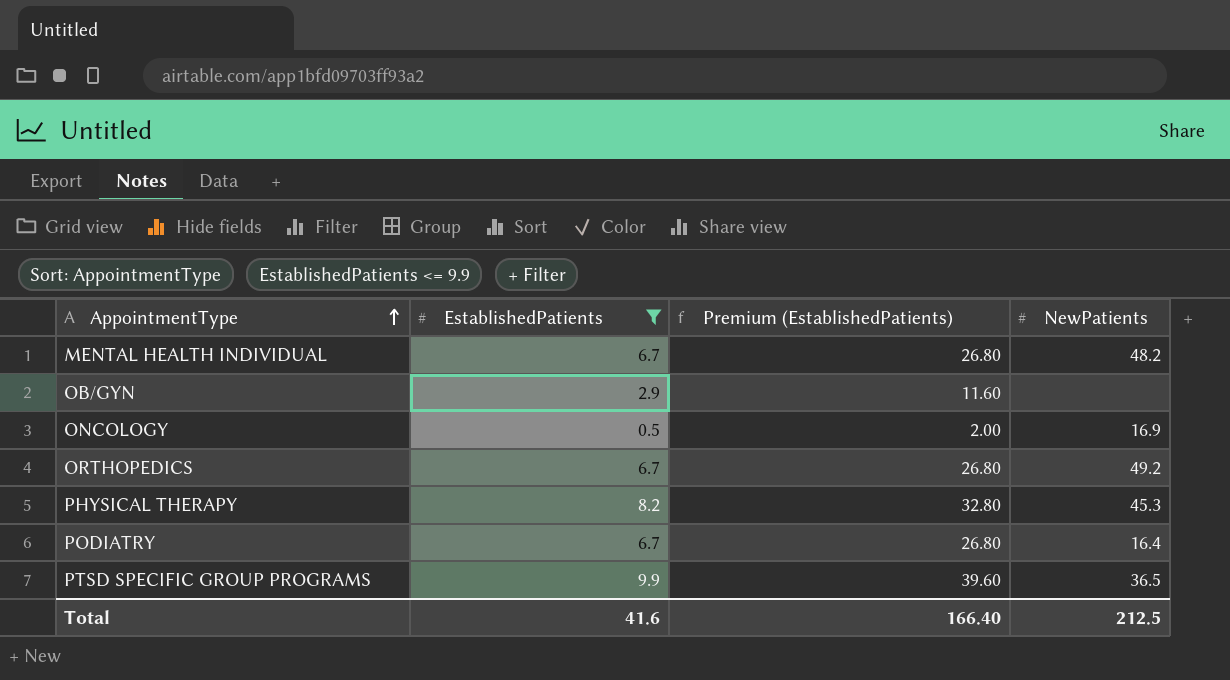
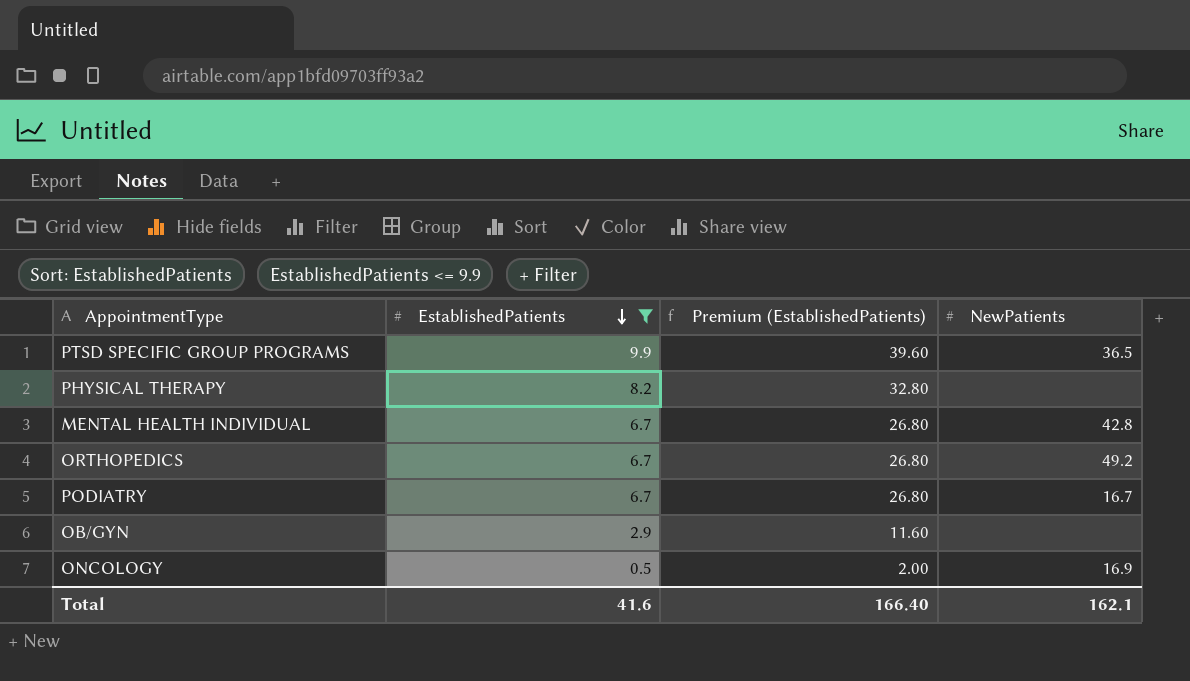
row order: AppointmentType ascending -> EstablishedPatients descending
PHYSICAL THERAPY | NewPatients: 45.3 -> none
MENTAL HEALTH INDIVIDUAL | NewPatients: 48.2 -> 42.8
PODIATRY | NewPatients: 16.4 -> 16.7
Total | NewPatients: 212.5 -> 162.1

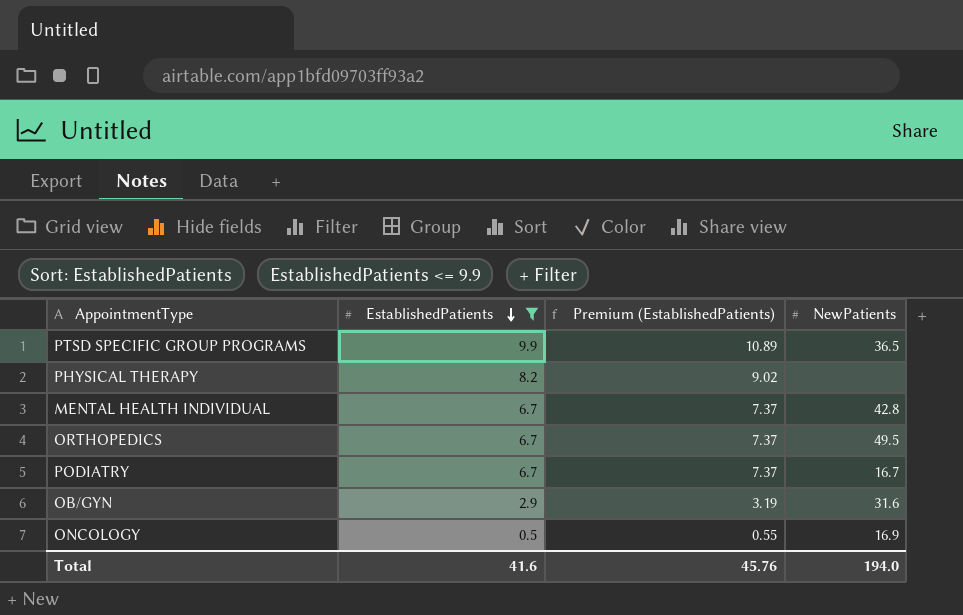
column Premium (EstablishedPatients) | formula: [EstablishedPatients] * 4 -> [EstablishedPatients] * 1.1
ORTHOPEDICS | NewPatients: 49.2 -> 49.5
OB/GYN | NewPatients: none -> 31.6
Total | Premium (EstablishedPatients): 166.40 -> 45.76
Total | NewPatients: 162.1 -> 194.0

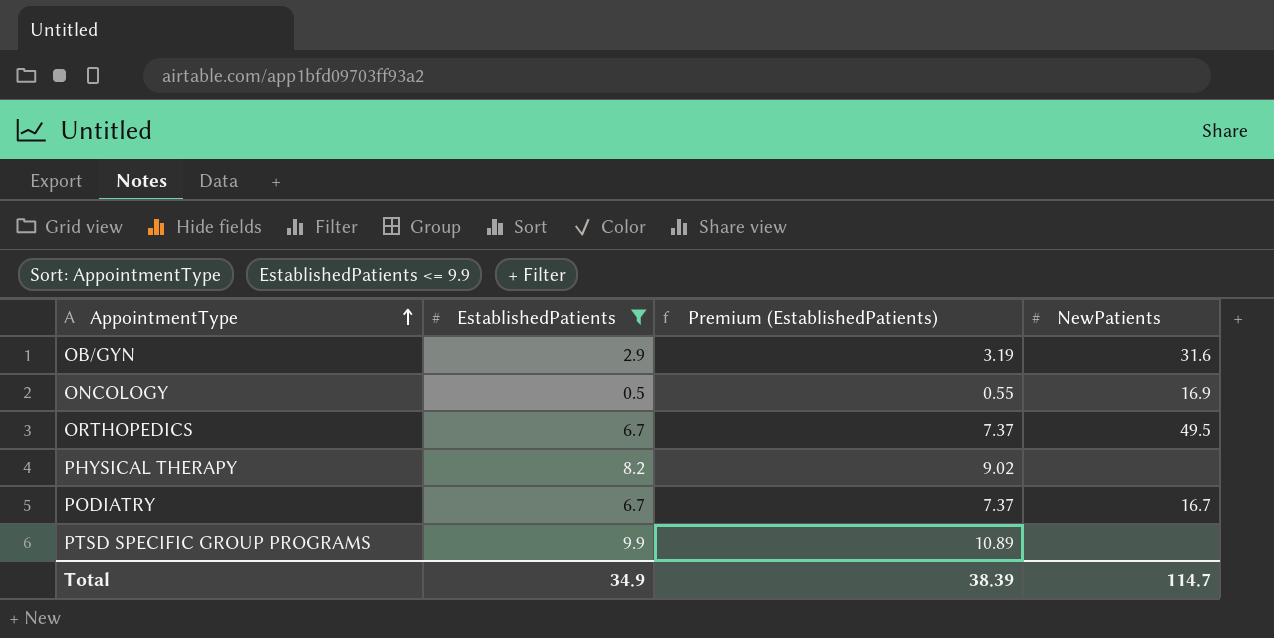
row order: EstablishedPatients descending -> AppointmentType ascending
row MENTAL HEALTH INDIVIDUAL: 6.7 | 7.37 | 42.8 -> none
PTSD SPECIFIC GROUP PROGRAMS | NewPatients: 36.5 -> none
Total | EstablishedPatients: 41.6 -> 34.9
Total | Premium (EstablishedPatients): 45.76 -> 38.39
Total | NewPatients: 194.0 -> 114.7

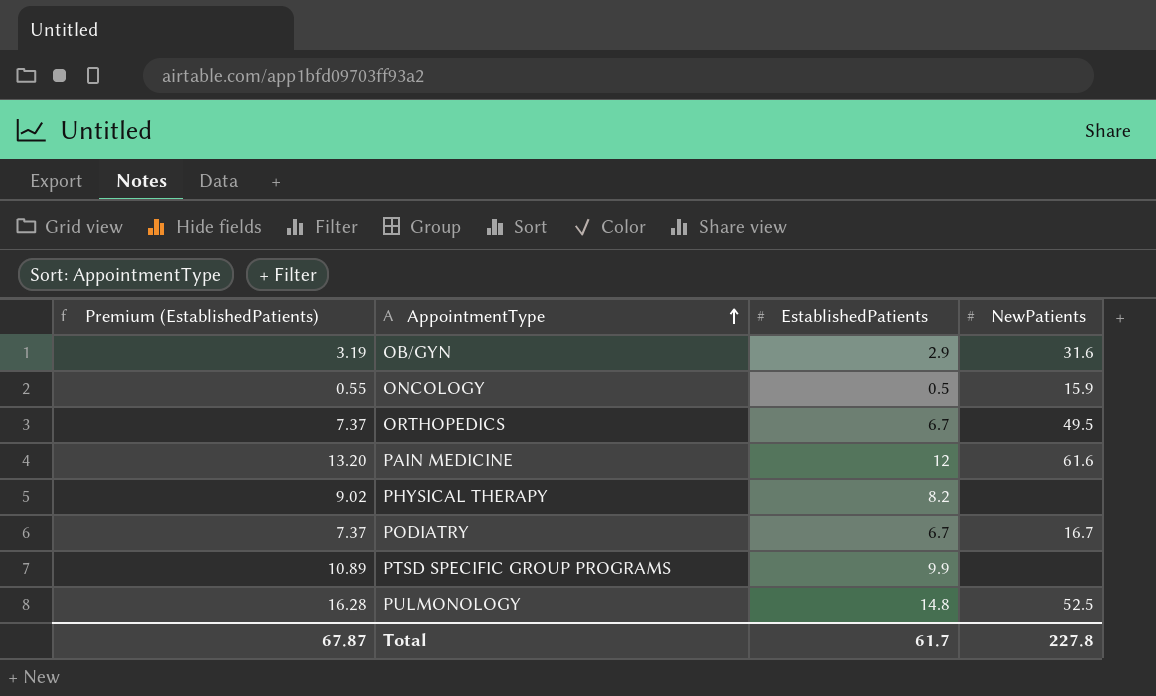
filter: EstablishedPatients <= 9.9 -> none
column Premium (EstablishedPatients) | position: 3 -> 1
ONCOLOGY | NewPatients: 16.9 -> 15.9
Total | Premium (EstablishedPatients): 38.39 -> 67.87
Total | EstablishedPatients: 34.9 -> 61.7
Total | NewPatients: 114.7 -> 227.8

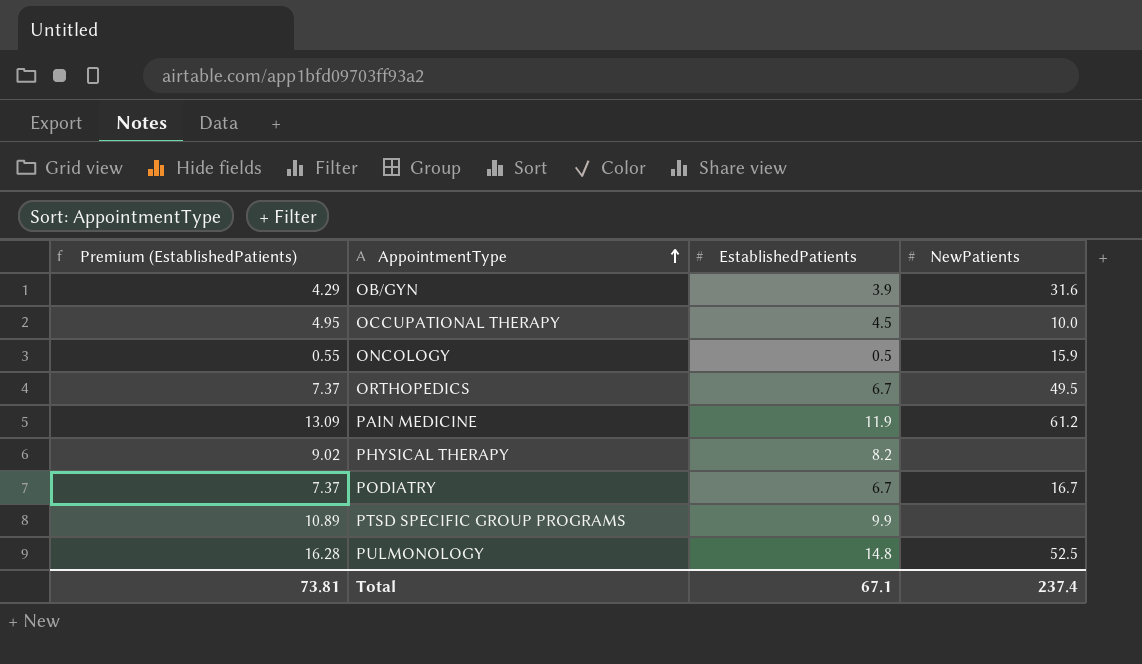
OB/GYN | Premium (EstablishedPatients): 3.19 -> 4.29
OB/GYN | EstablishedPatients: 2.9 -> 3.9
row OCCUPATIONAL THERAPY: none -> 4.95 | 4.5 | 10.0
PAIN MEDICINE | Premium (EstablishedPatients): 13.20 -> 13.09
PAIN MEDICINE | EstablishedPatients: 12 -> 11.9
PAIN MEDICINE | NewPatients: 61.6 -> 61.2
Total | Premium (EstablishedPatients): 67.87 -> 73.81
Total | EstablishedPatients: 61.7 -> 67.1
Total | NewPatients: 227.8 -> 237.4

